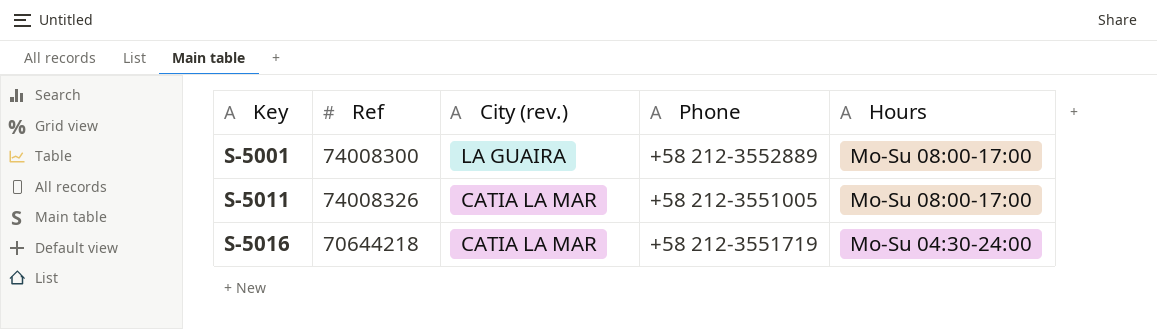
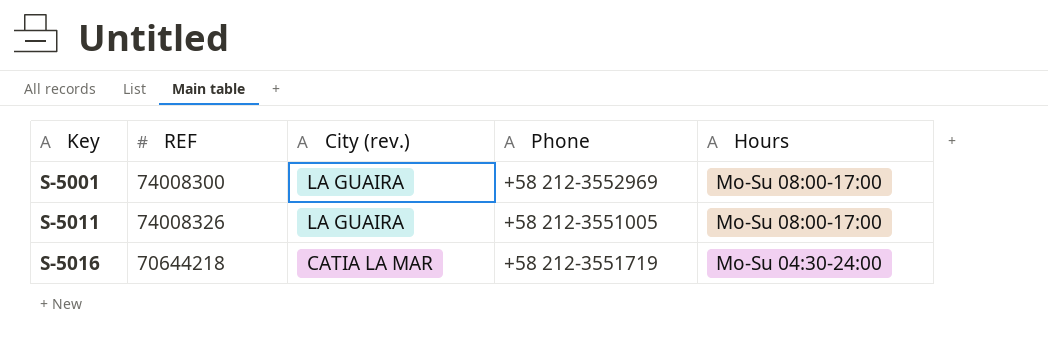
column name: Ref -> REF
S-5001 | Phone: +58 212-3552889 -> +58 212-3552969
S-5011 | City (rev.): CATIA LA MAR -> LA GUAIRA

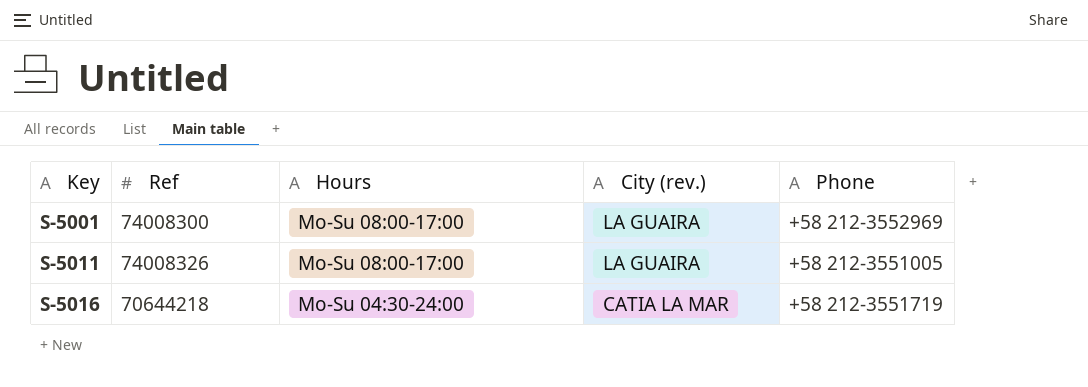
column name: REF -> Ref
column Hours | position: 5 -> 3

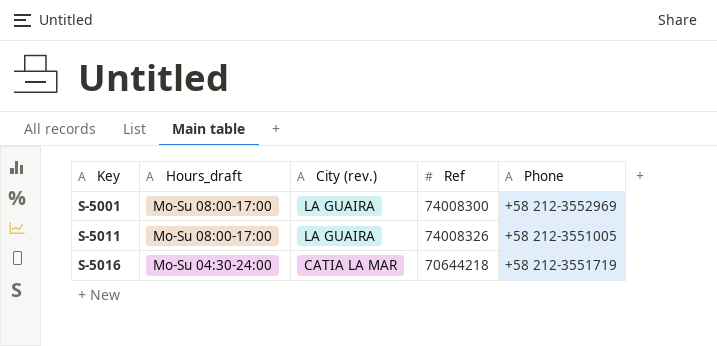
column name: Hours -> Hours_draft
column Ref | position: 2 -> 4

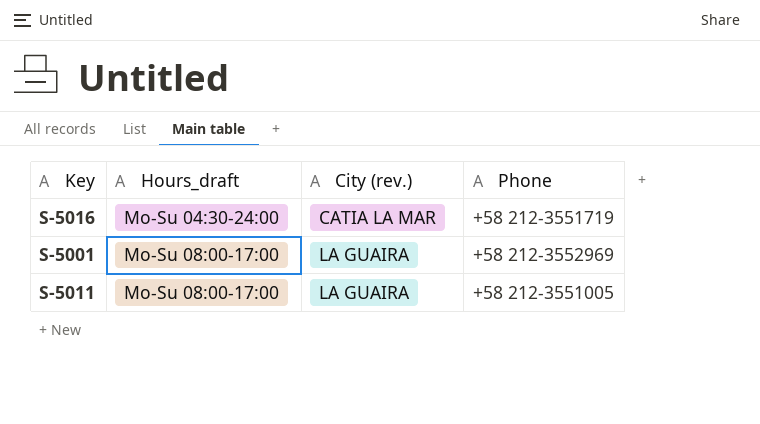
row order: Key ascending -> Hours_draft ascending
column Ref | position: 4 -> none

